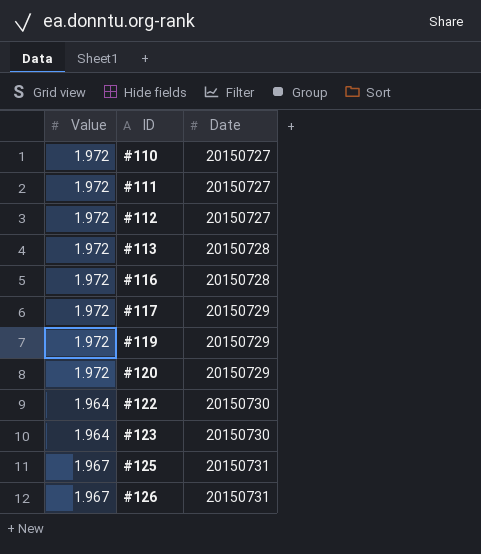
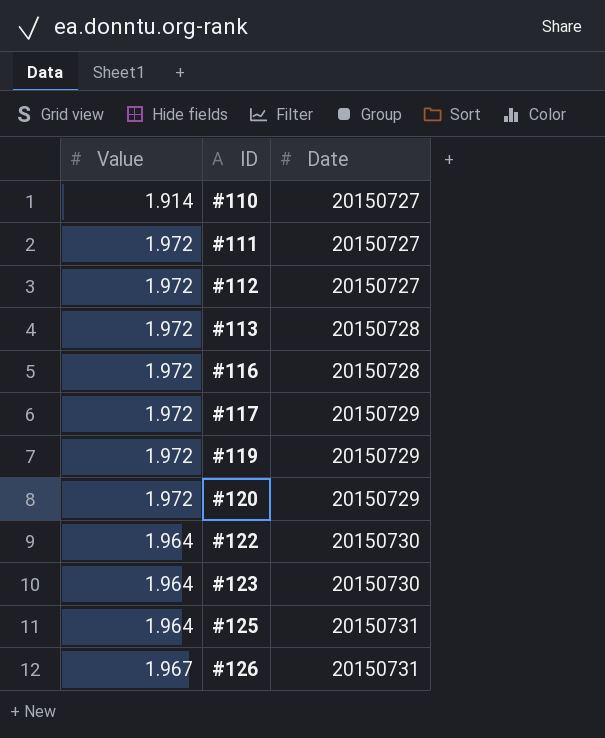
#110 | Value: 1.972 -> 1.914
#125 | Value: 1.967 -> 1.964

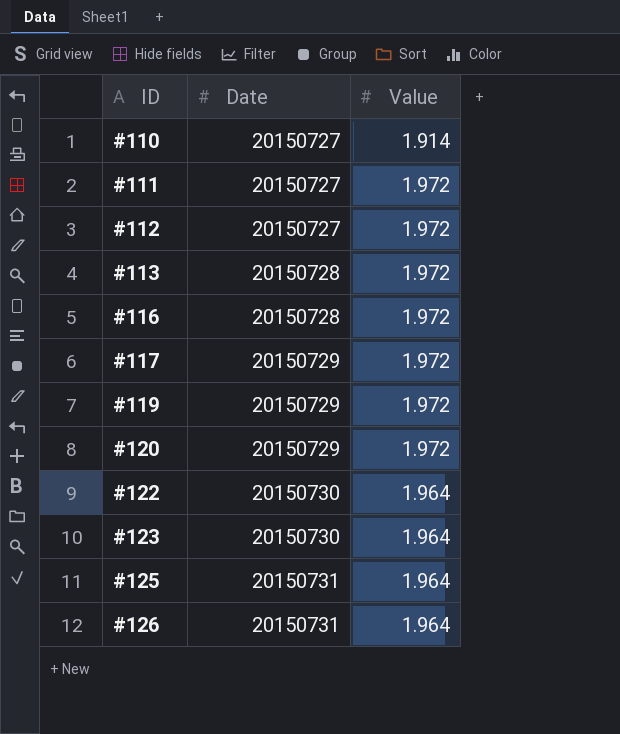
column Value | position: 1 -> 3
#126 | Value: 1.967 -> 1.964

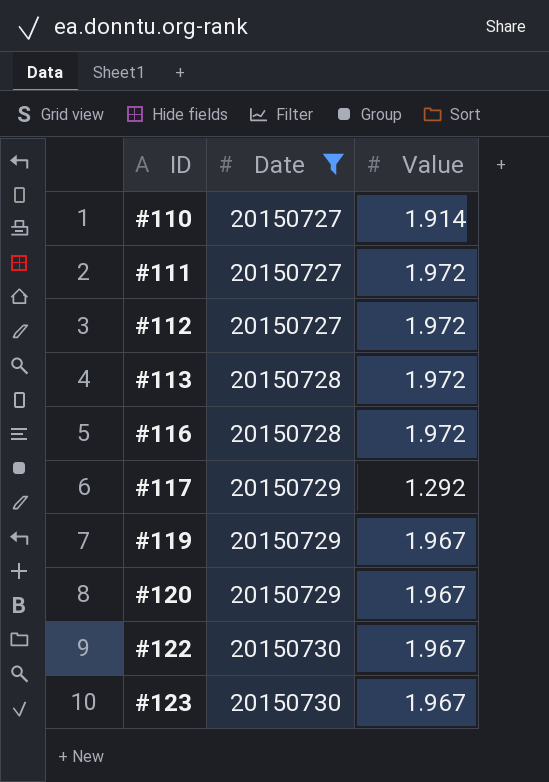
filter: none -> Date != 20150731
#117 | Value: 1.972 -> 1.292
#119 | Value: 1.972 -> 1.967
#120 | Value: 1.972 -> 1.967
#122 | Value: 1.964 -> 1.967
#123 | Value: 1.964 -> 1.967

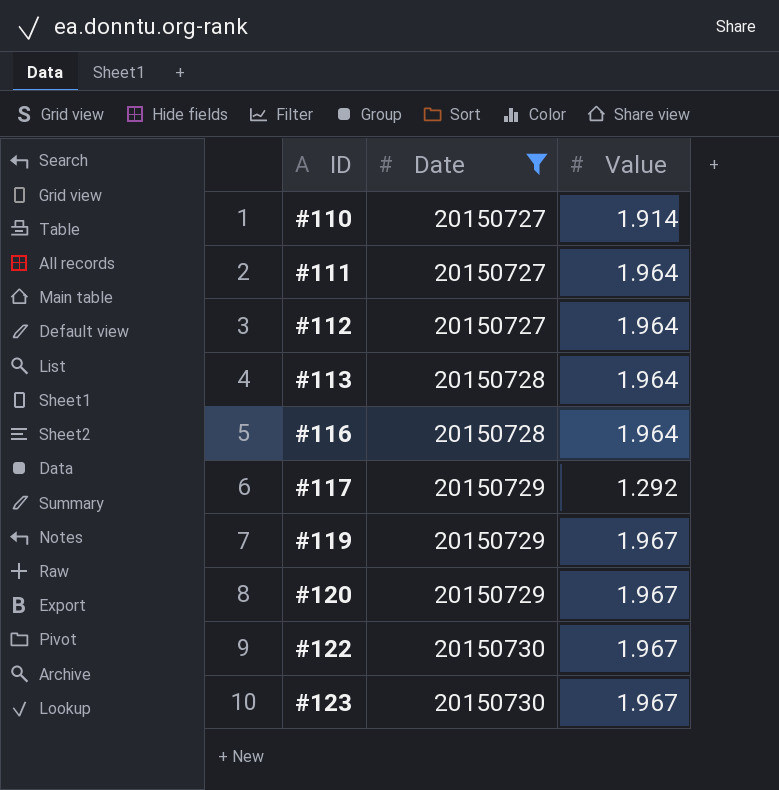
#111 | Value: 1.972 -> 1.964
#112 | Value: 1.972 -> 1.964
#113 | Value: 1.972 -> 1.964
#116 | Value: 1.972 -> 1.964

